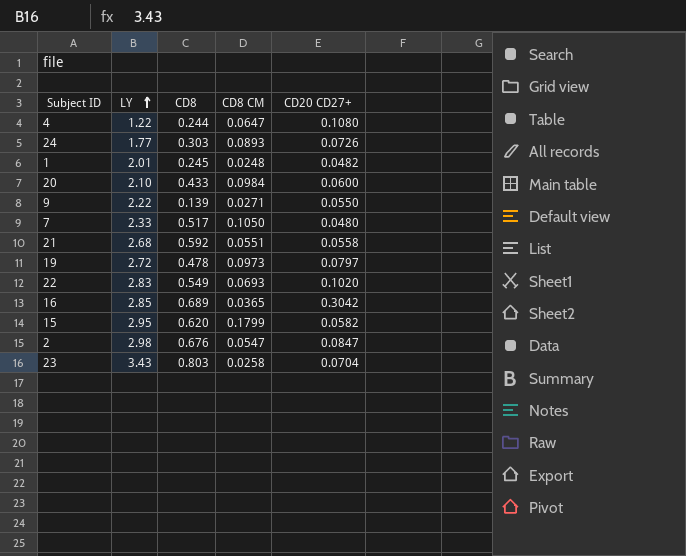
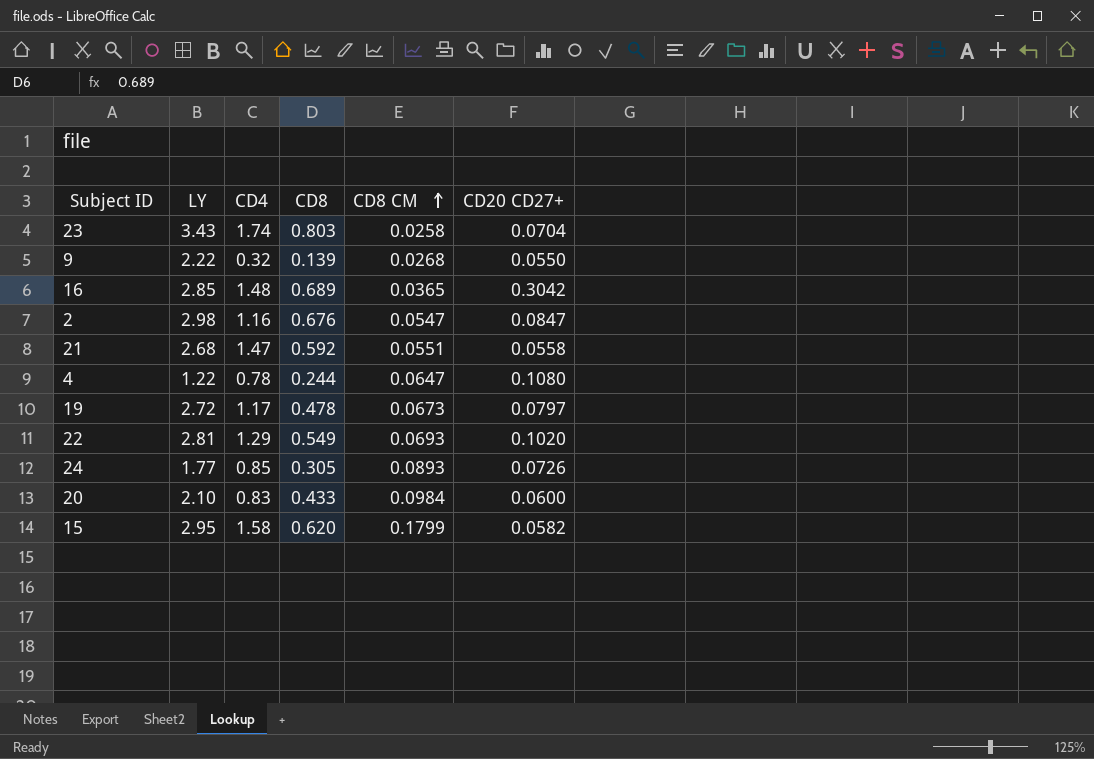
row order: LY ascending -> CD8 CM ascending
column CD4 | position: none -> 3
row 1: 2.01 | 0.245 | 0.0248 | 0.0482 -> none
row 7: 2.33 | 0.517 | 0.1050 | 0.0480 -> none
9 | CD8 CM: 0.0271 -> 0.0268
19 | CD8 CM: 0.0973 -> 0.0673
22 | LY: 2.83 -> 2.81
24 | CD8: 0.303 -> 0.305

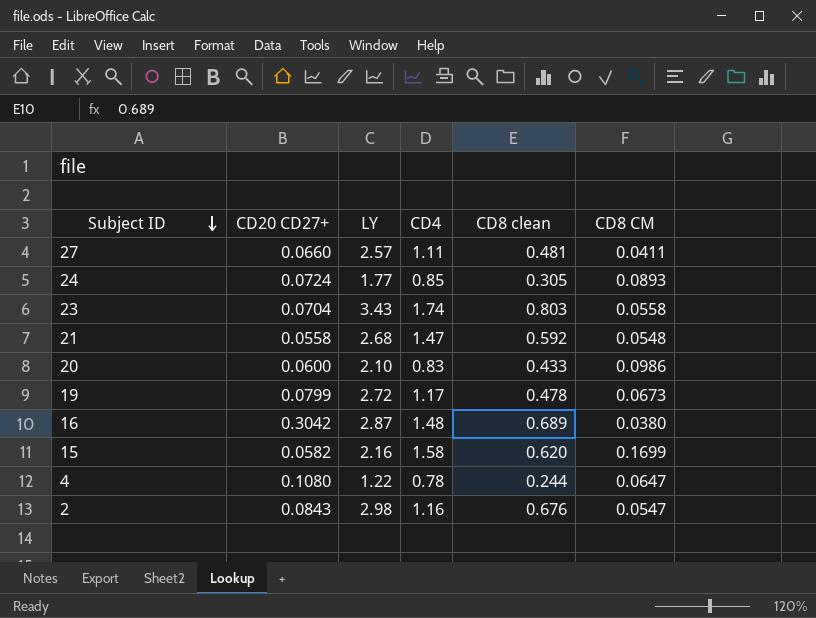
row order: CD8 CM ascending -> Subject ID descending
column CD20 CD27+ | position: 6 -> 2
column name: CD8 -> CD8 clean
row 9: 2.22 | 0.32 | 0.139 | 0.0268 | 0.0550 -> none
row 22: 2.81 | 1.29 | 0.549 | 0.0693 | 0.1020 -> none
row 27: none -> 0.0660 | 2.57 | 1.11 | 0.481 | 0.0411
24 | CD20 CD27+: 0.0726 -> 0.0724
23 | CD8 CM: 0.0258 -> 0.0558
21 | CD8 CM: 0.0551 -> 0.0548
20 | CD8 CM: 0.0984 -> 0.0986
19 | CD20 CD27+: 0.0797 -> 0.0799
16 | LY: 2.85 -> 2.87
16 | CD8 CM: 0.0365 -> 0.0380
15 | LY: 2.95 -> 2.16
15 | CD8 CM: 0.1799 -> 0.1699
2 | CD20 CD27+: 0.0847 -> 0.0843

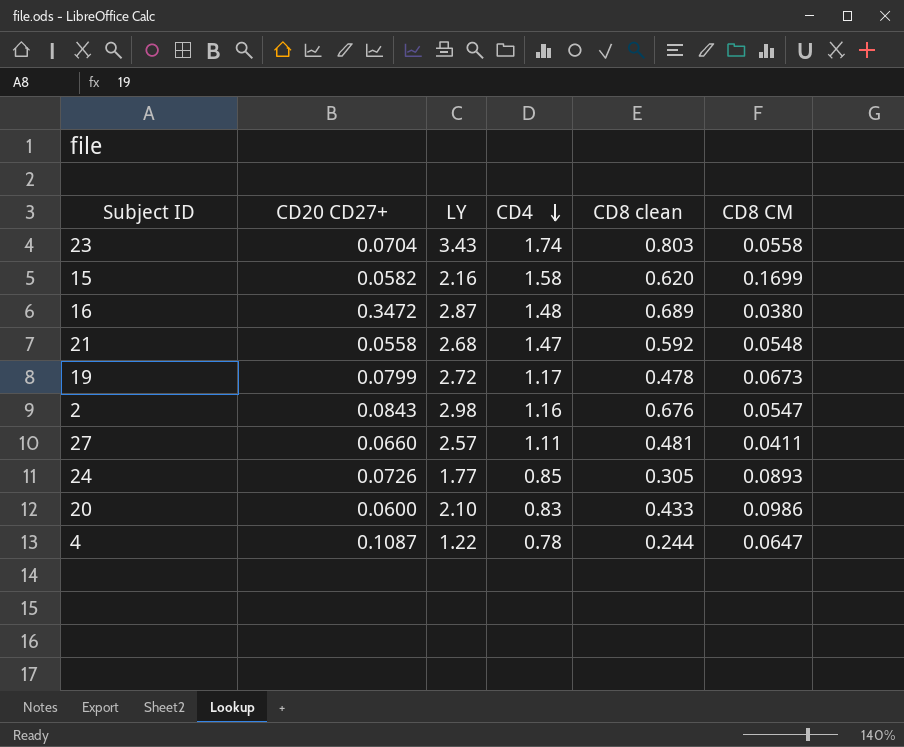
row order: Subject ID descending -> CD4 descending
16 | CD20 CD27+: 0.3042 -> 0.3472
24 | CD20 CD27+: 0.0724 -> 0.0726
4 | CD20 CD27+: 0.1080 -> 0.1087

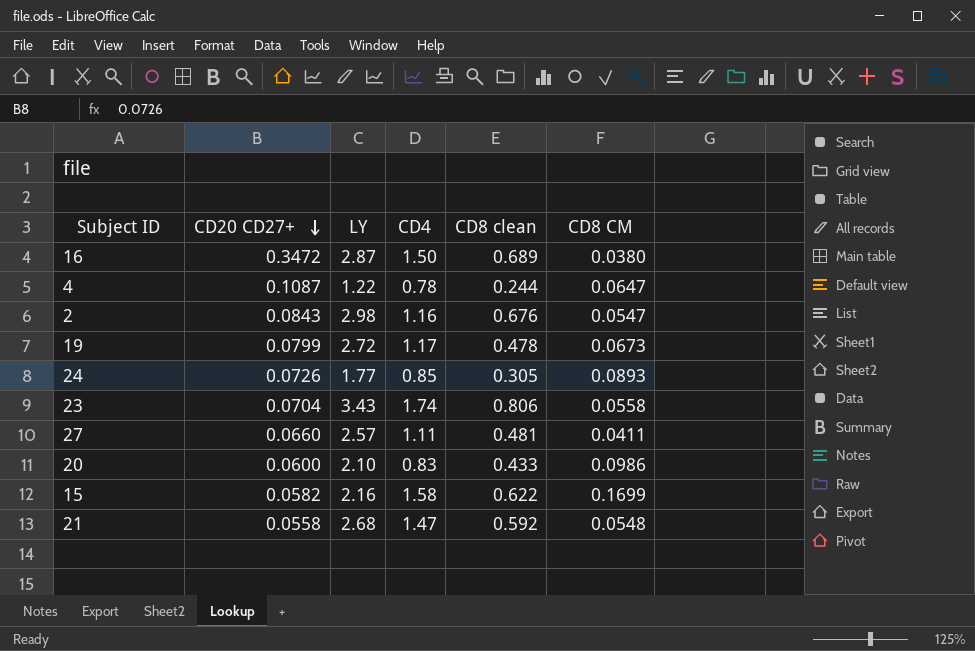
row order: CD4 descending -> CD20 CD27+ descending
16 | CD4: 1.48 -> 1.50
23 | CD8 clean: 0.803 -> 0.806
15 | CD8 clean: 0.620 -> 0.622

